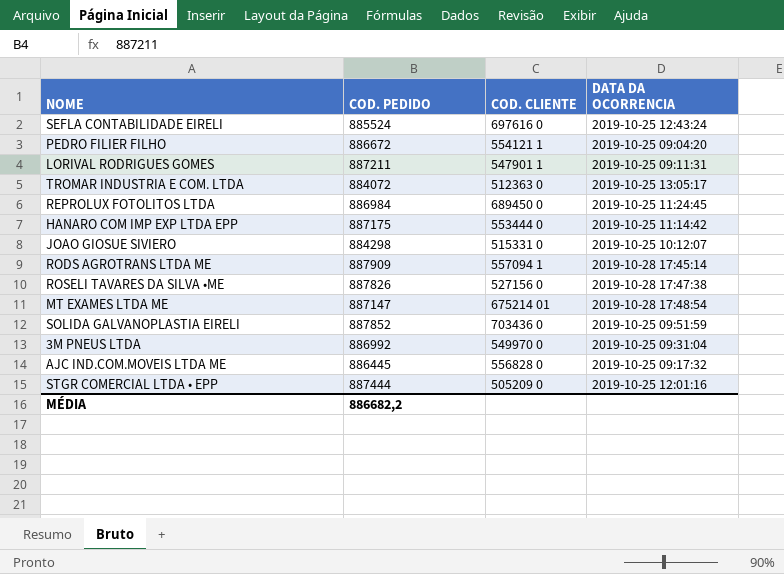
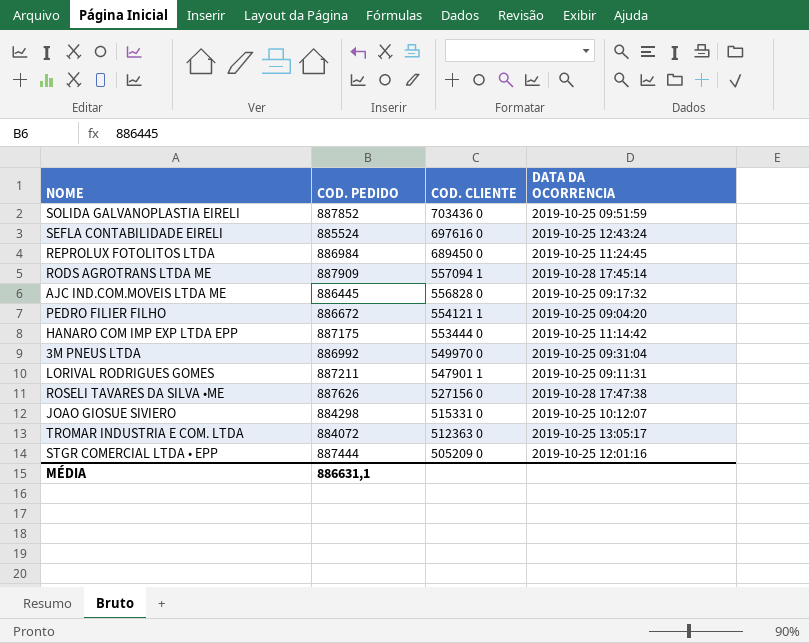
row order: none -> COD. CLIENTE descending
row MT EXAMES LTDA ME: 887147 | 675214 01 | 2019-10-28 17:48:54 -> none
ROSELI TAVARES DA SILVA •ME | COD. PEDIDO: 887826 -> 887626
MÉDIA | COD. PEDIDO: 886682,2 -> 886631,1

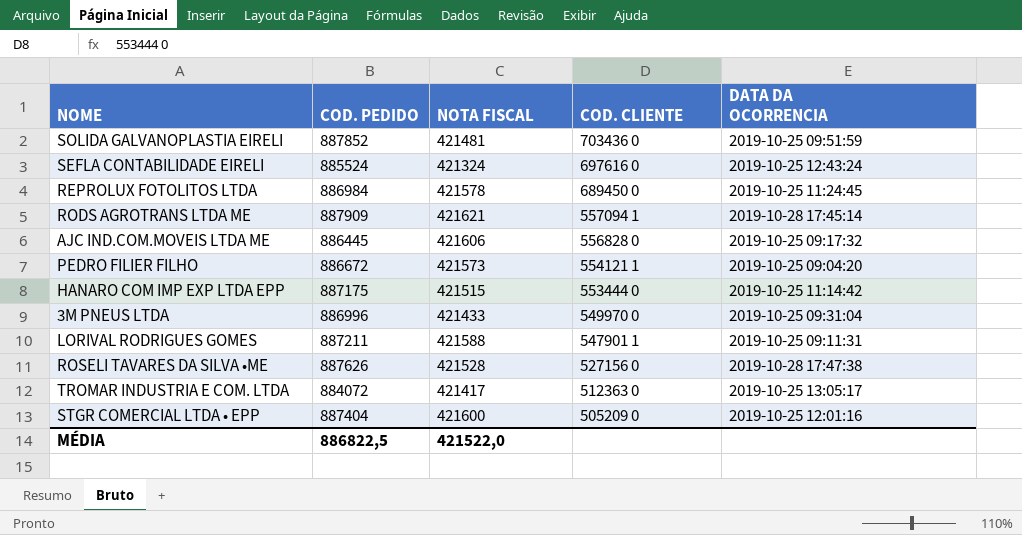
column NOTA FISCAL | position: none -> 3
row JOAO GIOSUE SIVIERO: 884298 | 515331 0 | 2019-10-25 10:12:07 -> none
3M PNEUS LTDA | COD. PEDIDO: 886992 -> 886996
STGR COMERCIAL LTDA • EPP | COD. PEDIDO: 887444 -> 887404
MÉDIA | COD. PEDIDO: 886631,1 -> 886822,5

